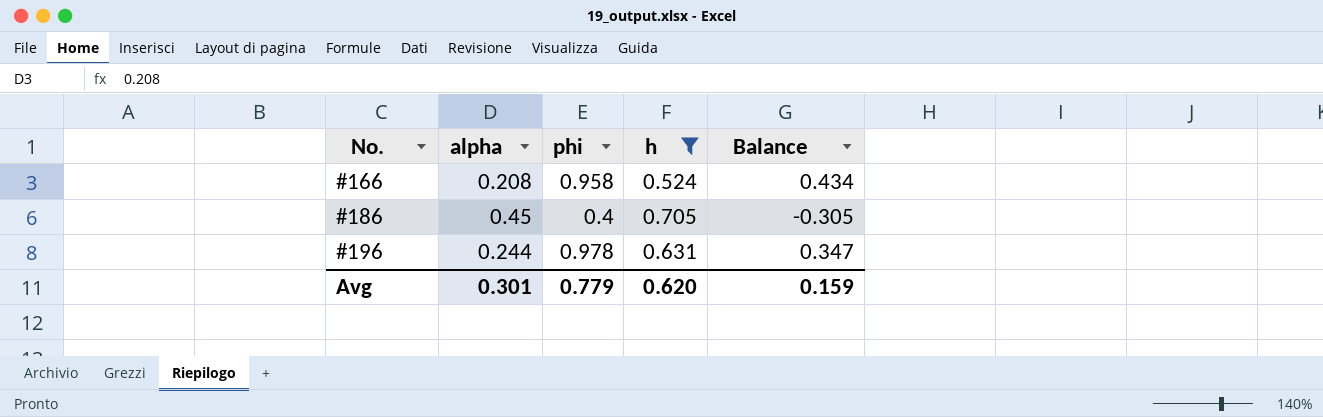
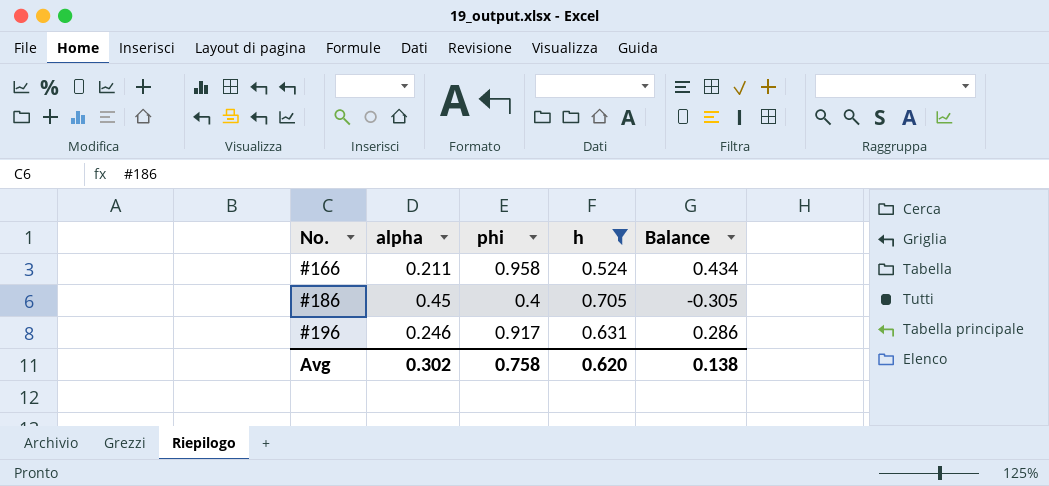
#166 | alpha: 0.208 -> 0.211
#196 | alpha: 0.244 -> 0.246
#196 | phi: 0.978 -> 0.917
#196 | Balance: 0.347 -> 0.286
Avg | alpha: 0.301 -> 0.302
Avg | phi: 0.779 -> 0.758
Avg | Balance: 0.159 -> 0.138

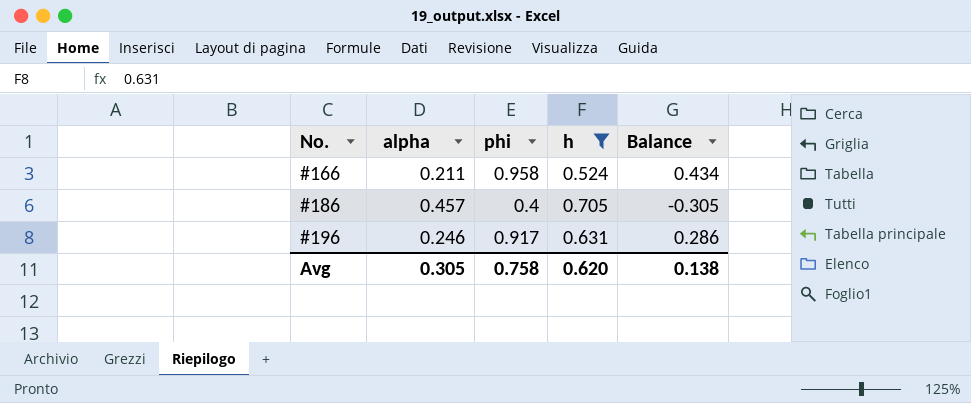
#186 | alpha: 0.45 -> 0.457
Avg | alpha: 0.302 -> 0.305

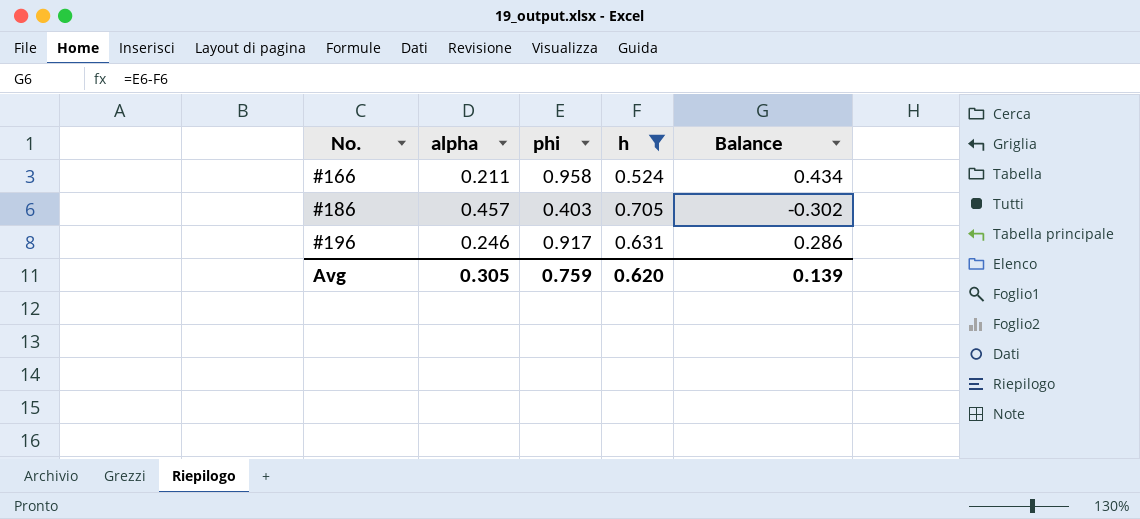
#186 | phi: 0.4 -> 0.403
#186 | Balance: -0.305 -> -0.302
Avg | phi: 0.758 -> 0.759
Avg | Balance: 0.138 -> 0.139

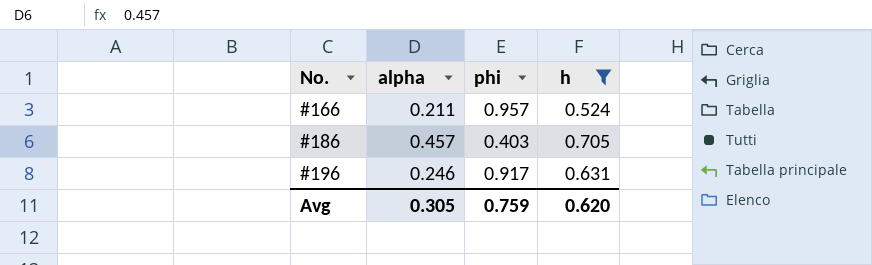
column Balance | formula: [phi] - [h] -> none
#166 | phi: 0.958 -> 0.957

